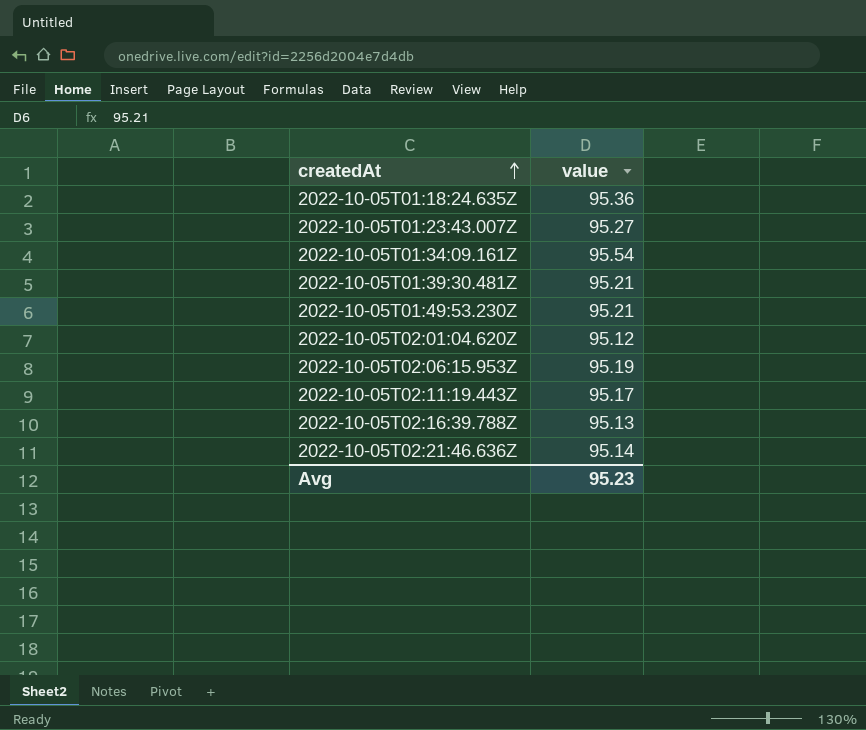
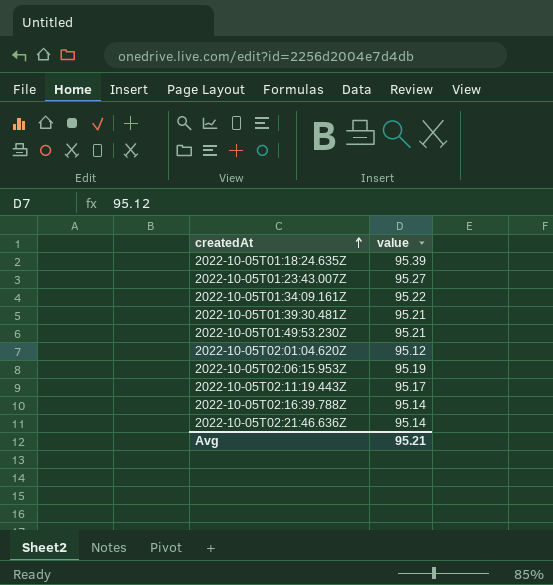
2022-10-05T01:18:24.635Z | value: 95.36 -> 95.39
2022-10-05T01:34:09.161Z | value: 95.54 -> 95.22
2022-10-05T02:16:39.788Z | value: 95.13 -> 95.14
Avg | value: 95.23 -> 95.21

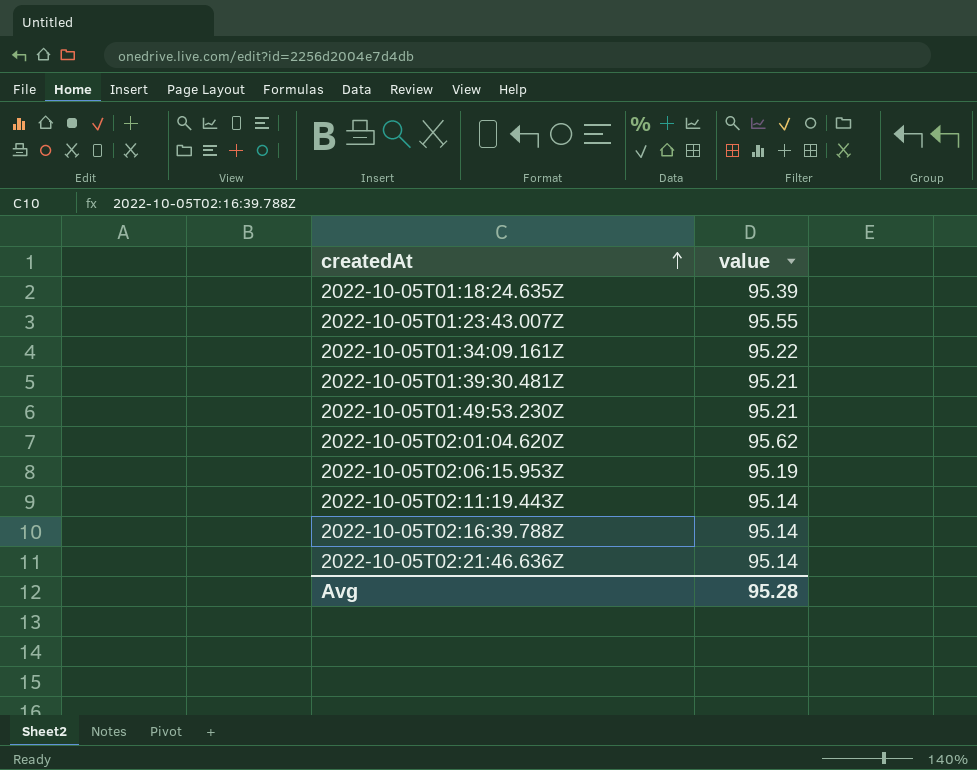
2022-10-05T01:23:43.007Z | value: 95.27 -> 95.55
2022-10-05T02:01:04.620Z | value: 95.12 -> 95.62
2022-10-05T02:11:19.443Z | value: 95.17 -> 95.14
Avg | value: 95.21 -> 95.28

